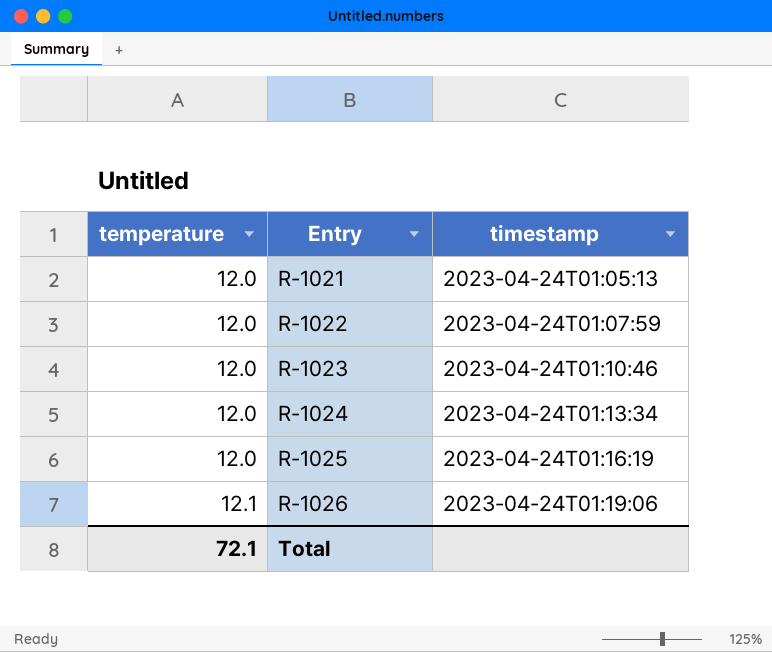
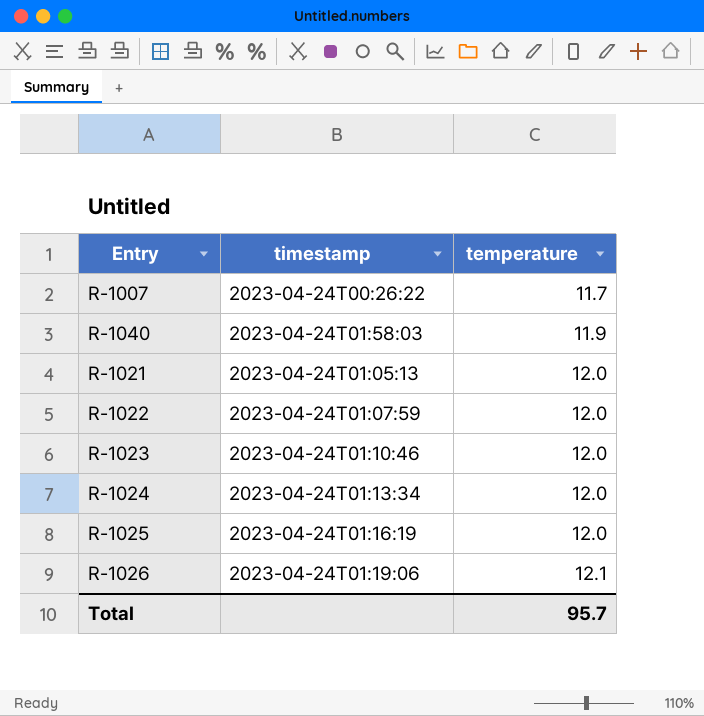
column temperature | position: 1 -> 3
row R-1007: none -> 2023-04-24T00:26:22 | 11.7
row R-1040: none -> 2023-04-24T01:58:03 | 11.9
Total | temperature: 72.1 -> 95.7

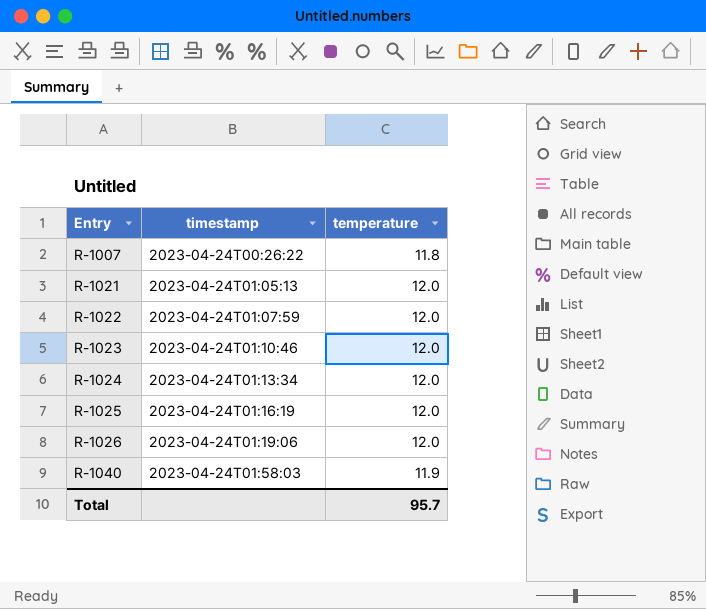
row order: temperature ascending -> Entry ascending
R-1007 | temperature: 11.7 -> 11.8
R-1026 | temperature: 12.1 -> 12.0

